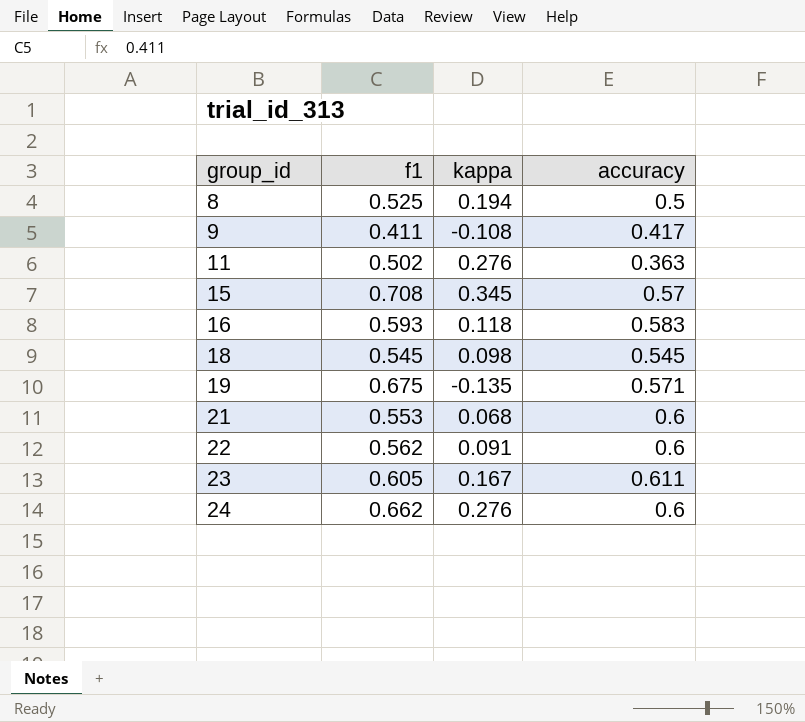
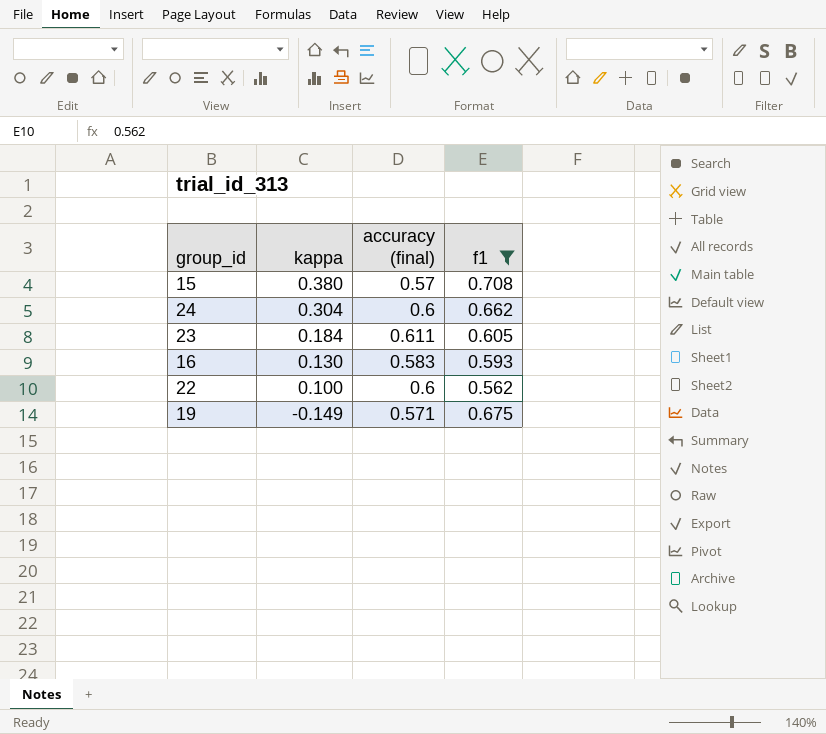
filter: none -> f1 >= 0.562
row order: group_id ascending -> kappa descending
column name: accuracy -> accuracy (final)
column f1 | position: 2 -> 4
15 | kappa: 0.345 -> 0.380
24 | kappa: 0.276 -> 0.304
23 | kappa: 0.167 -> 0.184
16 | kappa: 0.118 -> 0.130
22 | kappa: 0.091 -> 0.100
19 | kappa: -0.135 -> -0.149

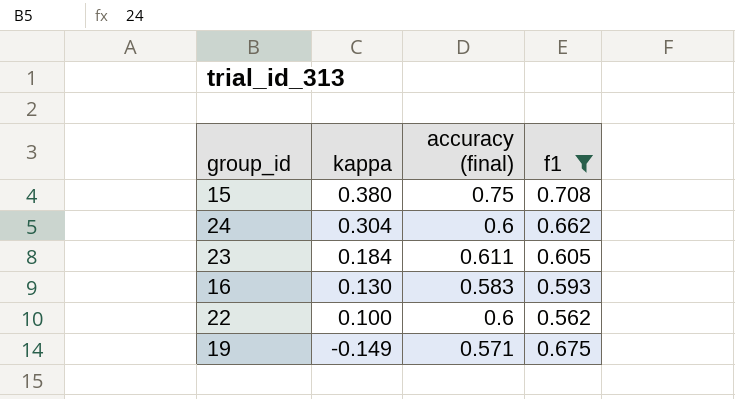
15 | accuracy (final): 0.57 -> 0.75

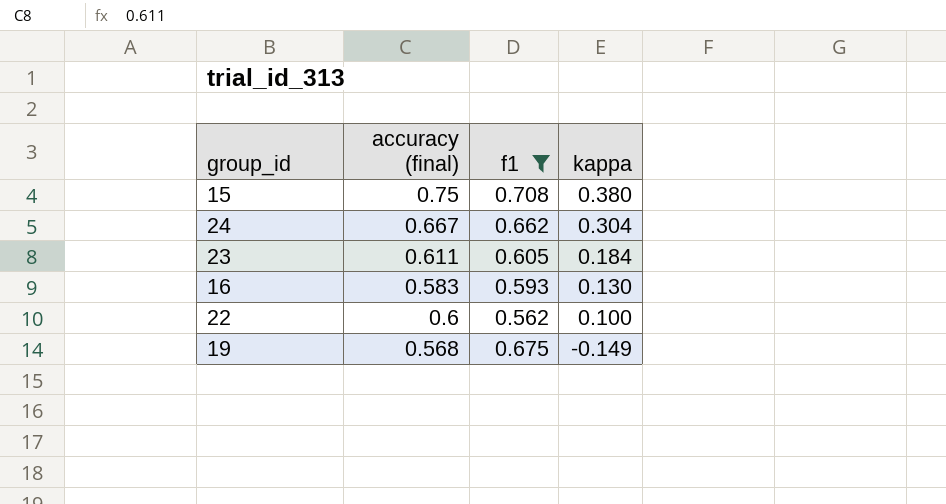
column kappa | position: 2 -> 4
24 | accuracy (final): 0.6 -> 0.667
19 | accuracy (final): 0.571 -> 0.568

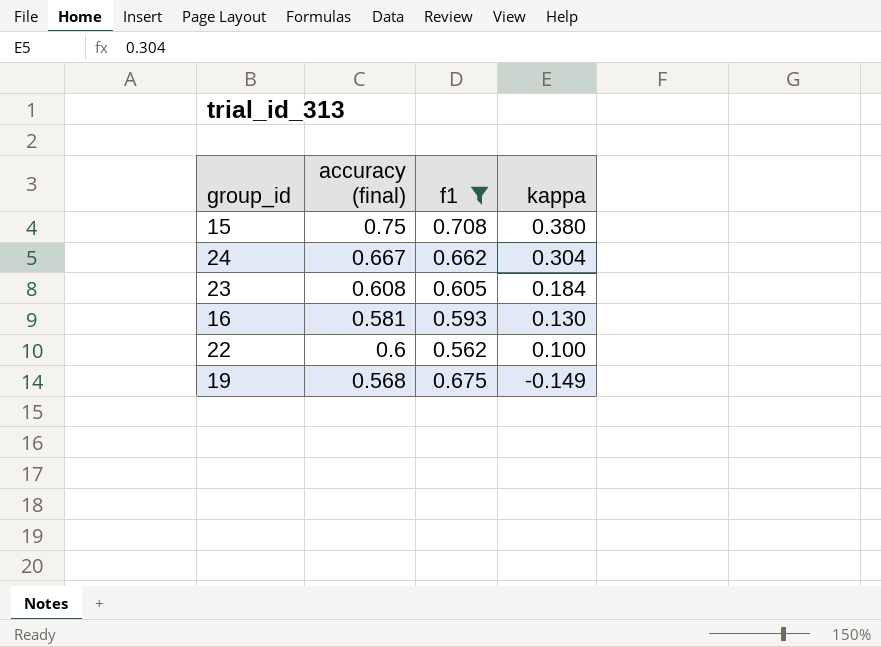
23 | accuracy (final): 0.611 -> 0.608
16 | accuracy (final): 0.583 -> 0.581

